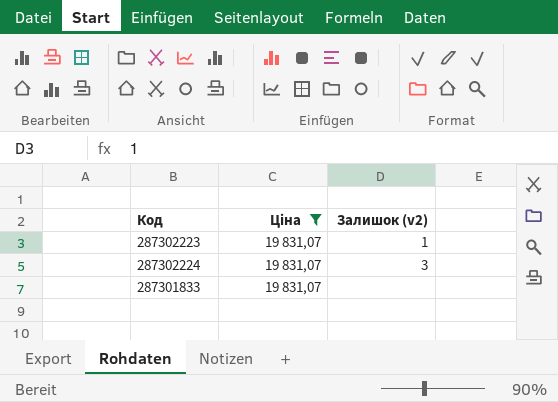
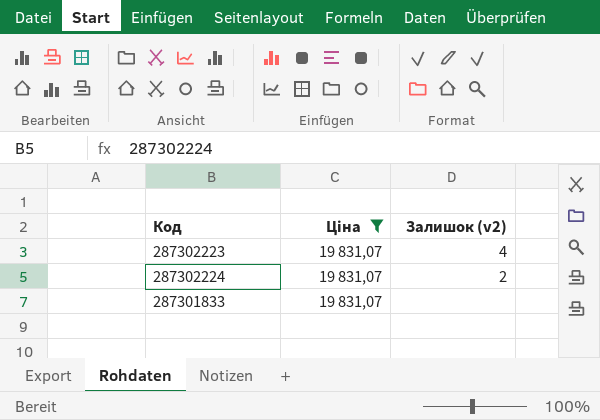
287302223 | Залишок (v2): 1 -> 4
287302224 | Залишок (v2): 3 -> 2

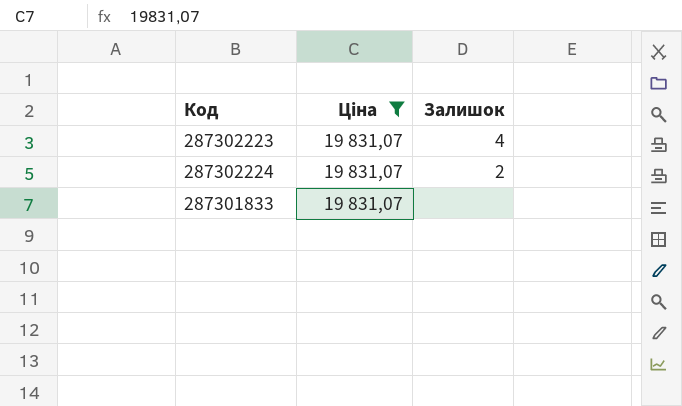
column name: Залишок (v2) -> Залишок

